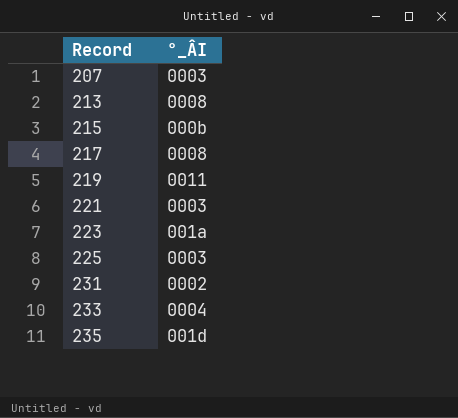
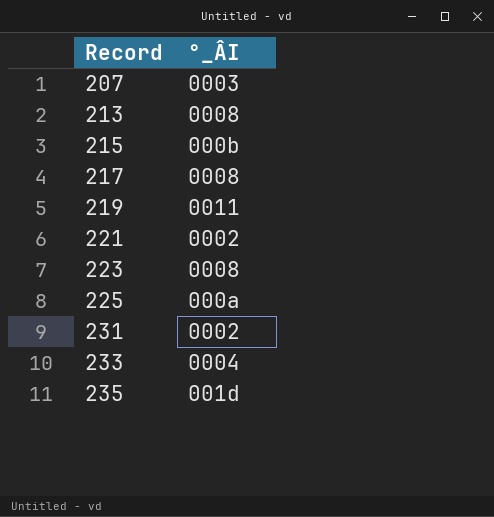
221 | °_ÂI: 0003 -> 0002
223 | °_ÂI: 001a -> 0008
225 | °_ÂI: 0003 -> 000a

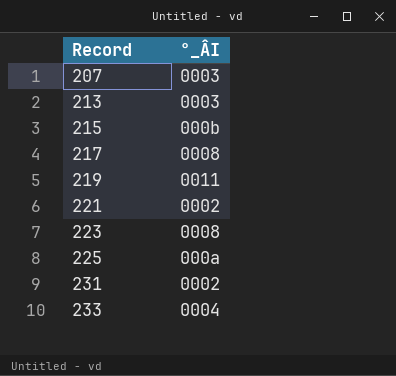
row 235: 001d -> none
213 | °_ÂI: 0008 -> 0003

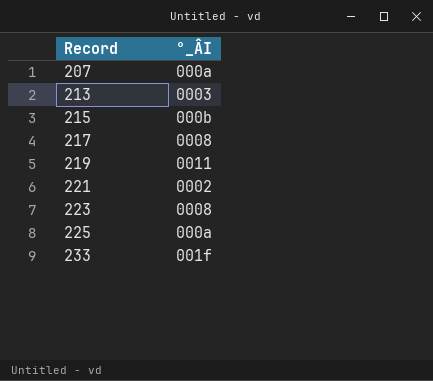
row 231: 0002 -> none
207 | °_ÂI: 0003 -> 000a
233 | °_ÂI: 0004 -> 001f

